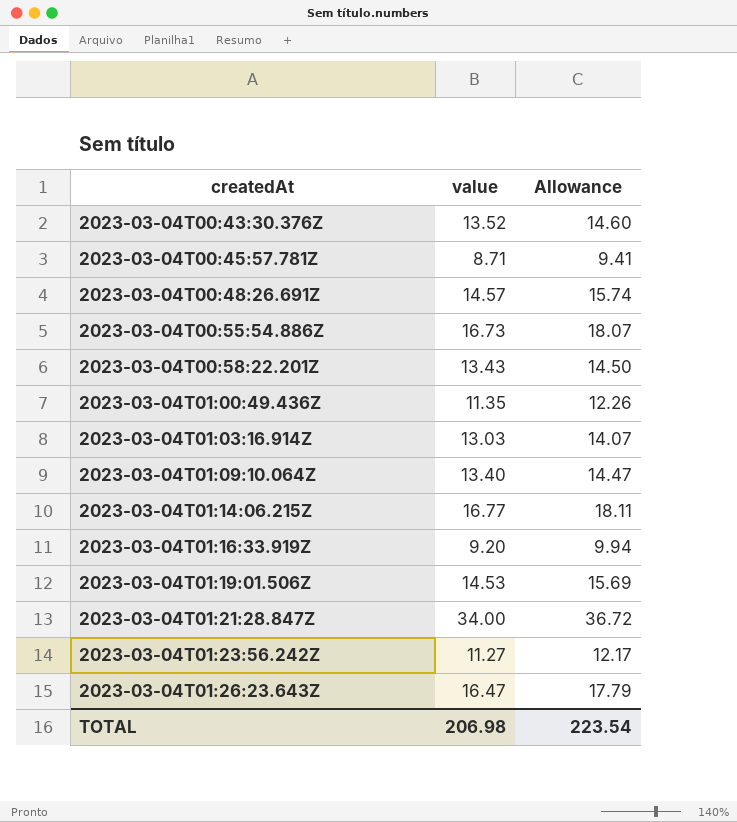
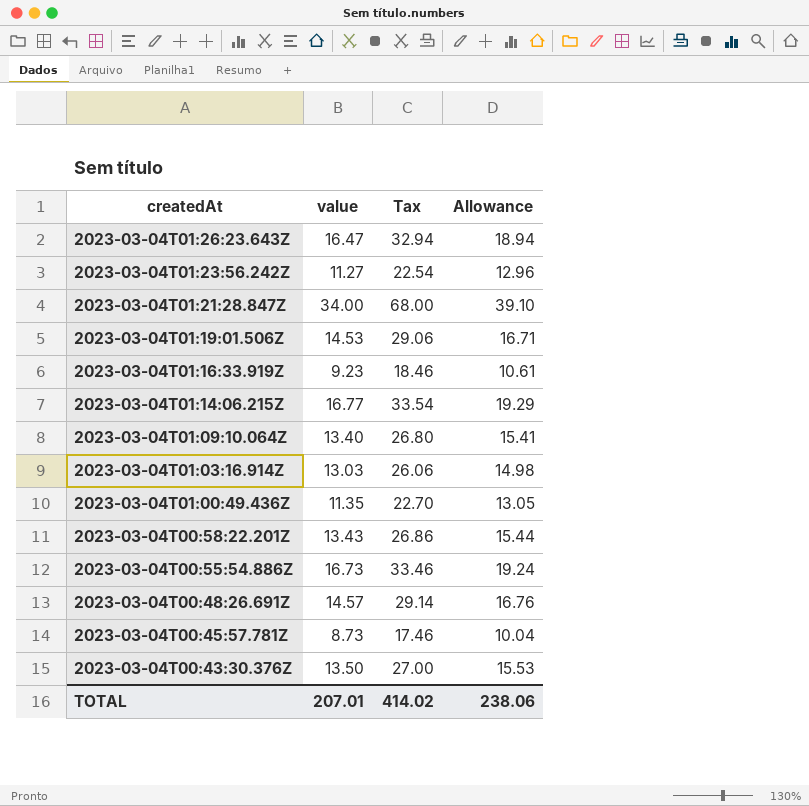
row order: createdAt ascending -> createdAt descending
column Tax | formula: none -> [value] * 2
column Allowance | formula: [value] * 1.08 -> [value] * 1.15
2023-03-04T01:16:33.919Z | value: 9.20 -> 9.23
2023-03-04T00:45:57.781Z | value: 8.71 -> 8.73
2023-03-04T00:43:30.376Z | value: 13.52 -> 13.50
TOTAL | value: 206.98 -> 207.01
TOTAL | Allowance: 223.54 -> 238.06

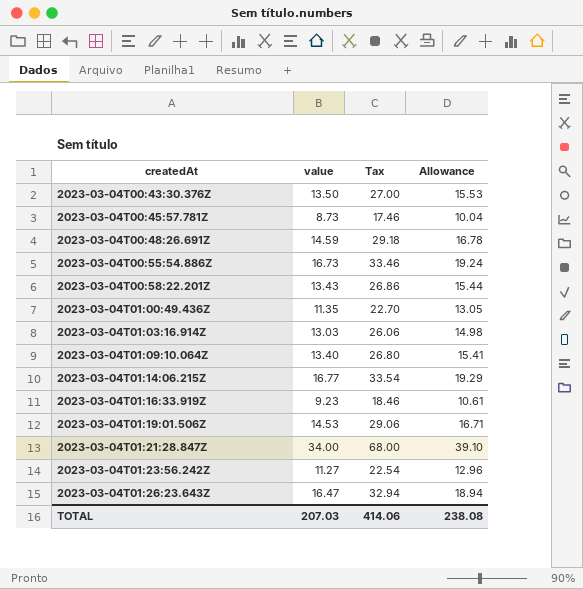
row order: createdAt descending -> createdAt ascending
2023-03-04T00:48:26.691Z | value: 14.57 -> 14.59
2023-03-04T00:48:26.691Z | Tax: 29.14 -> 29.18
2023-03-04T00:48:26.691Z | Allowance: 16.76 -> 16.78
TOTAL | value: 207.01 -> 207.03
TOTAL | Tax: 414.02 -> 414.06
TOTAL | Allowance: 238.06 -> 238.08

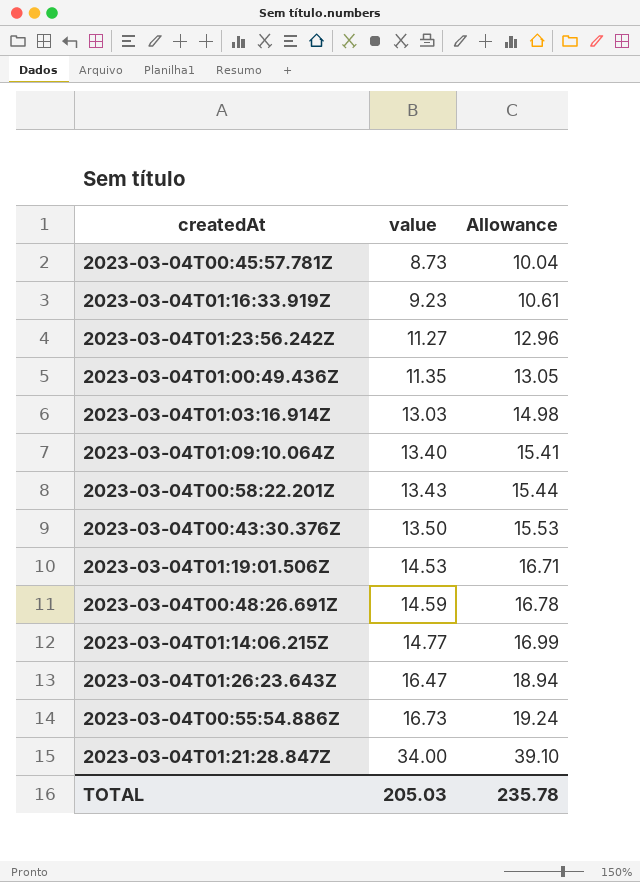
row order: createdAt ascending -> value ascending
column Tax | formula: [value] * 2 -> none
2023-03-04T01:14:06.215Z | value: 16.77 -> 14.77
2023-03-04T01:14:06.215Z | Allowance: 19.29 -> 16.99
TOTAL | value: 207.03 -> 205.03
TOTAL | Allowance: 238.08 -> 235.78

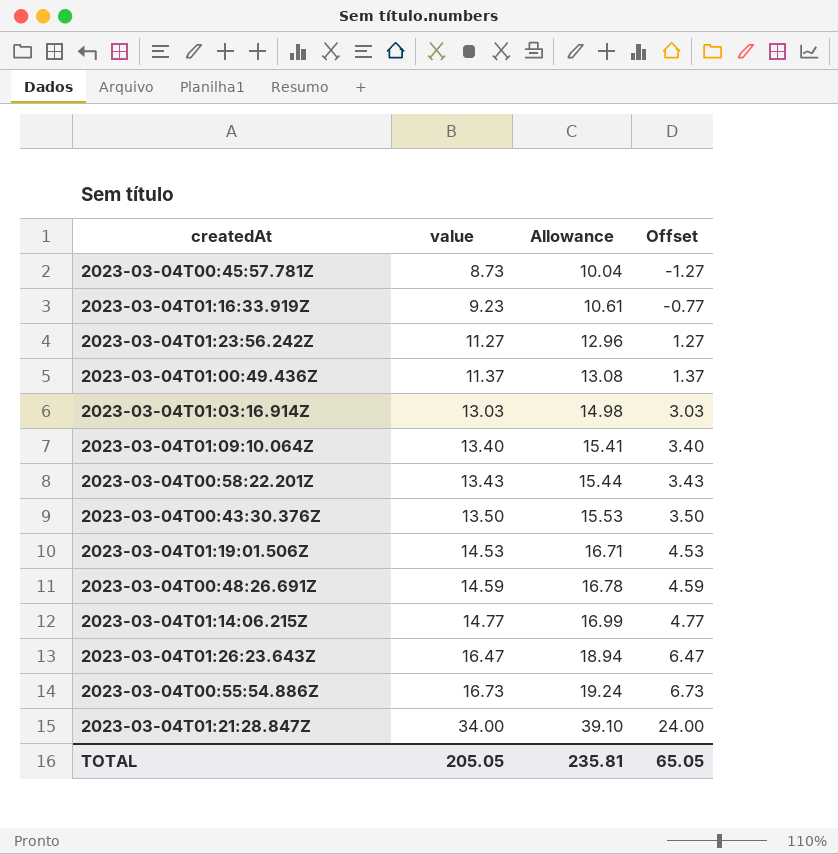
column Offset | formula: none -> [value] - 10
2023-03-04T01:00:49.436Z | value: 11.35 -> 11.37
2023-03-04T01:00:49.436Z | Allowance: 13.05 -> 13.08
TOTAL | value: 205.03 -> 205.05
TOTAL | Allowance: 235.78 -> 235.81

